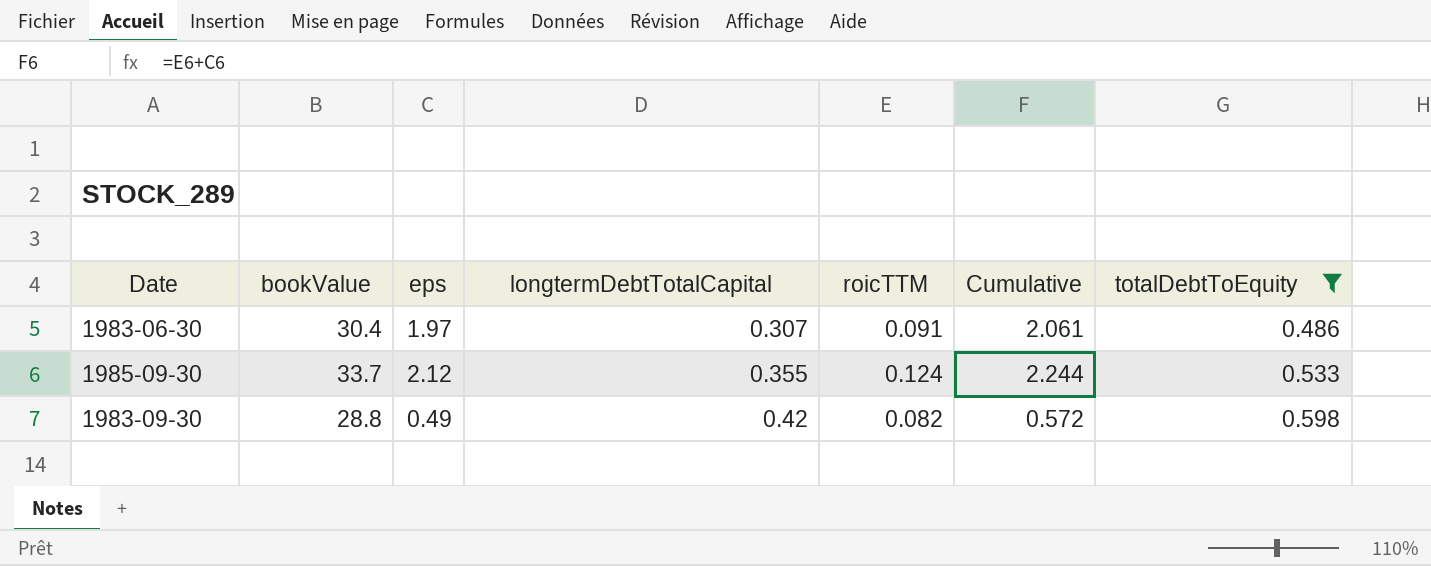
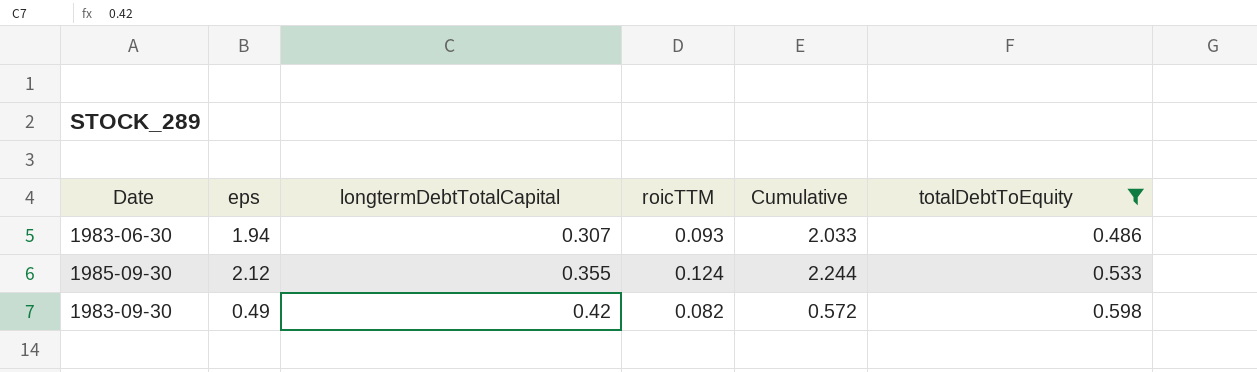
column bookValue | position: 2 -> none
1983-06-30 | eps: 1.97 -> 1.94
1983-06-30 | roicTTM: 0.091 -> 0.093
1983-06-30 | Cumulative: 2.061 -> 2.033

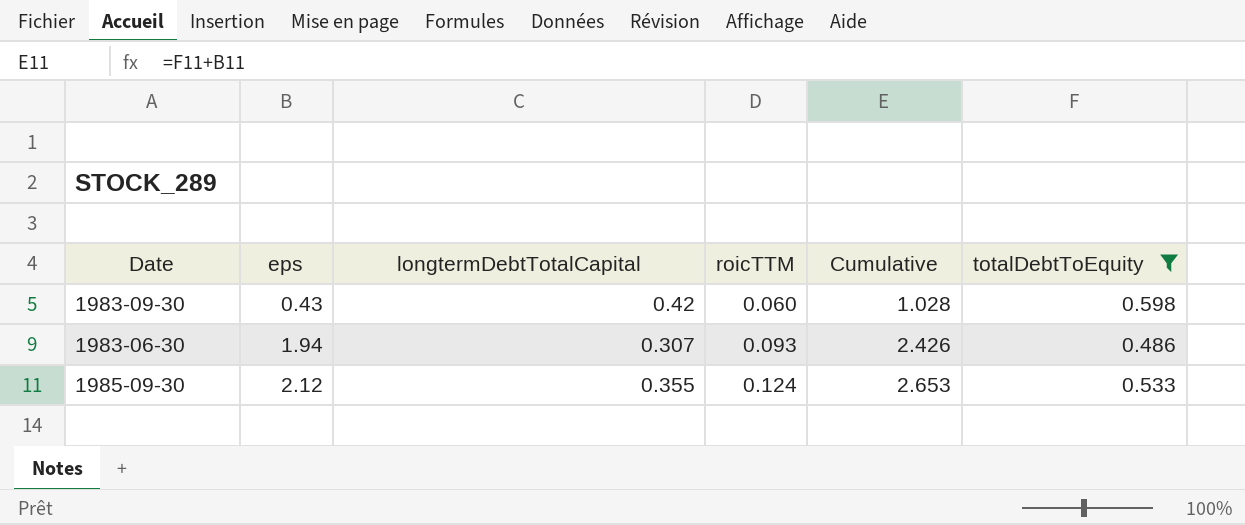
row order: longtermDebtTotalCapital ascending -> eps ascending
column Cumulative | formula: [eps] + [roicTTM] -> [eps] + [totalDebtToEquity]
1983-09-30 | eps: 0.49 -> 0.43
1983-09-30 | roicTTM: 0.082 -> 0.060

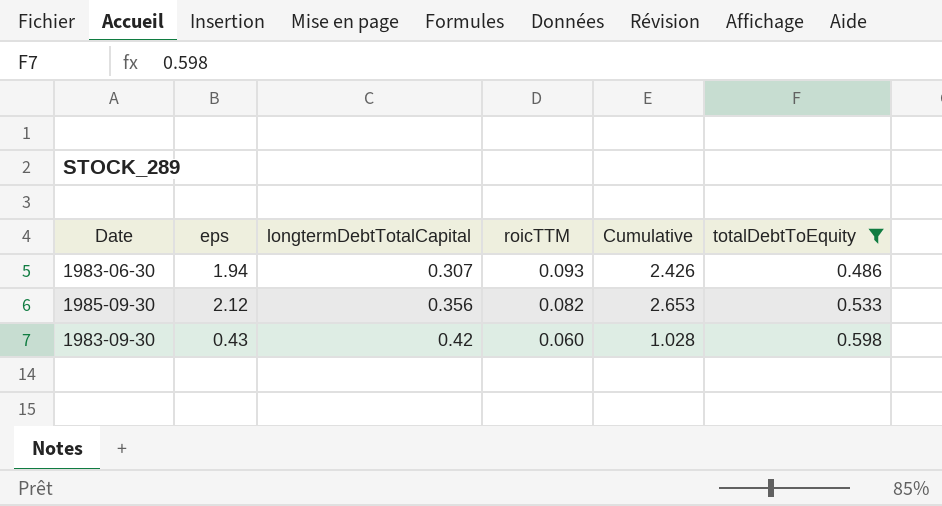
row order: eps ascending -> longtermDebtTotalCapital ascending
1985-09-30 | longtermDebtTotalCapital: 0.355 -> 0.356
1985-09-30 | roicTTM: 0.124 -> 0.082

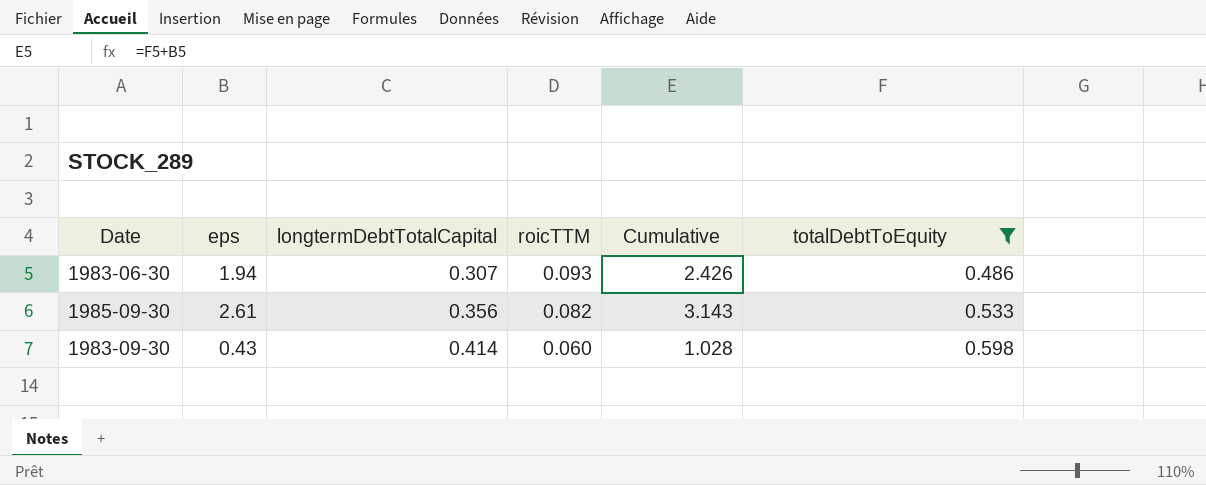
1985-09-30 | eps: 2.12 -> 2.61
1985-09-30 | Cumulative: 2.653 -> 3.143
1983-09-30 | longtermDebtTotalCapital: 0.42 -> 0.414

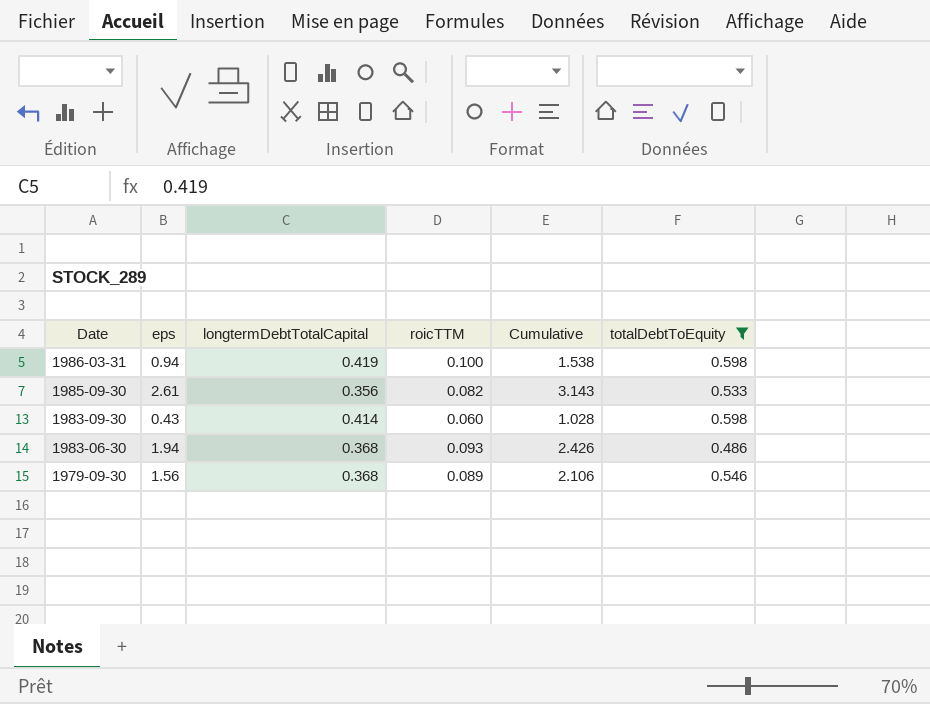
row order: longtermDebtTotalCapital ascending -> Date descending
row 1986-03-31: none -> 0.94 | 0.419 | 0.100 | 1.538 | 0.598
1983-06-30 | longtermDebtTotalCapital: 0.307 -> 0.368
row 1979-09-30: none -> 1.56 | 0.368 | 0.089 | 2.106 | 0.546

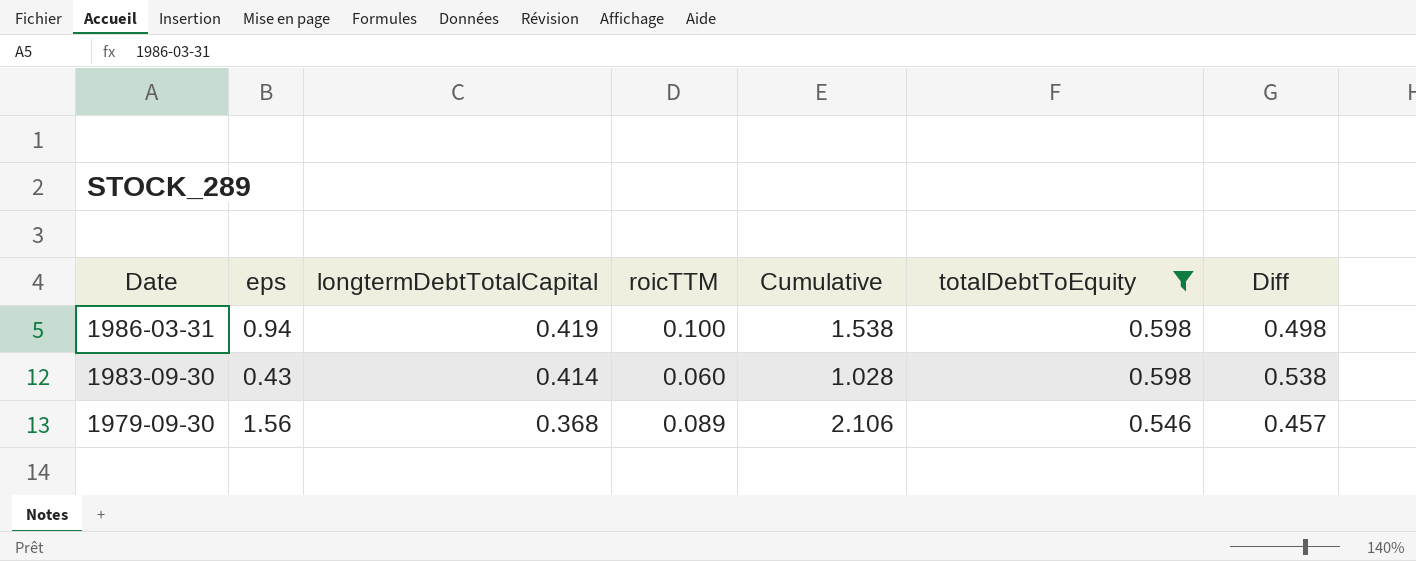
column Diff | formula: none -> [totalDebtToEquity] - [roicTTM]
row 1985-09-30: 2.61 | 0.356 | 0.082 | 3.143 | 0.533 -> none
row 1983-06-30: 1.94 | 0.368 | 0.093 | 2.426 | 0.486 -> none

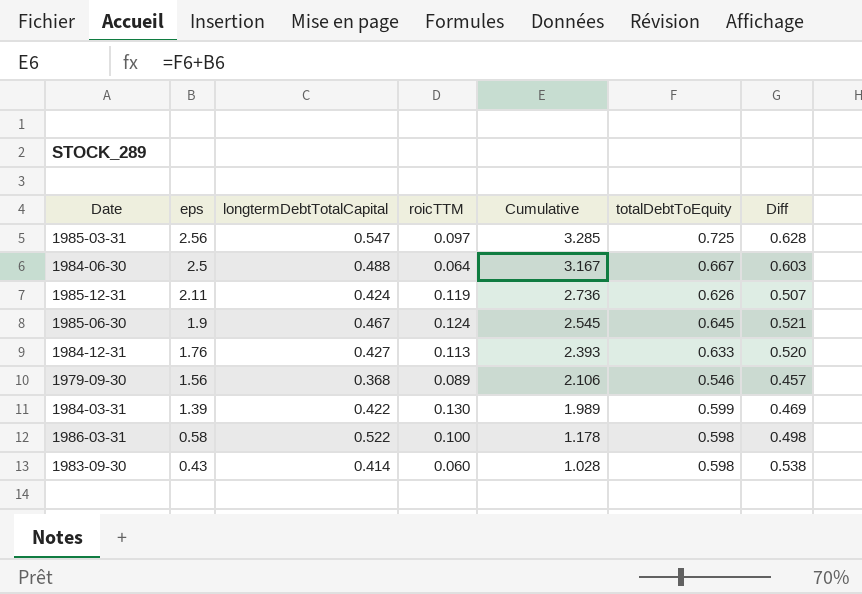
filter: totalDebtToEquity <= 0.598 -> none
row order: Date descending -> eps descending
1986-03-31 | eps: 0.94 -> 0.58
1986-03-31 | longtermDebtTotalCapital: 0.419 -> 0.522
1986-03-31 | Cumulative: 1.538 -> 1.178

